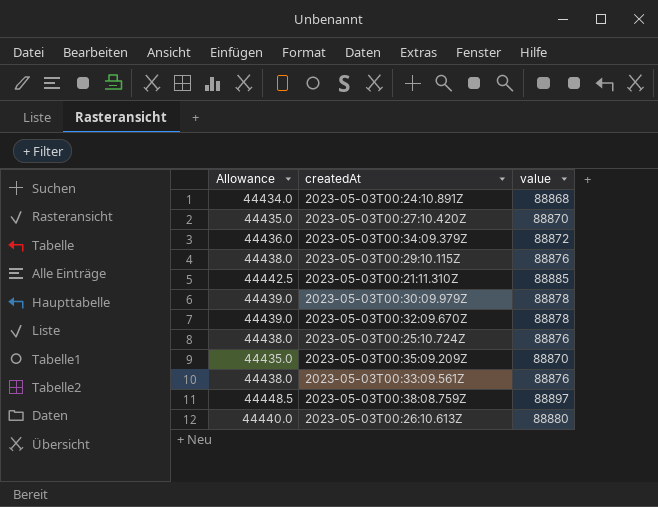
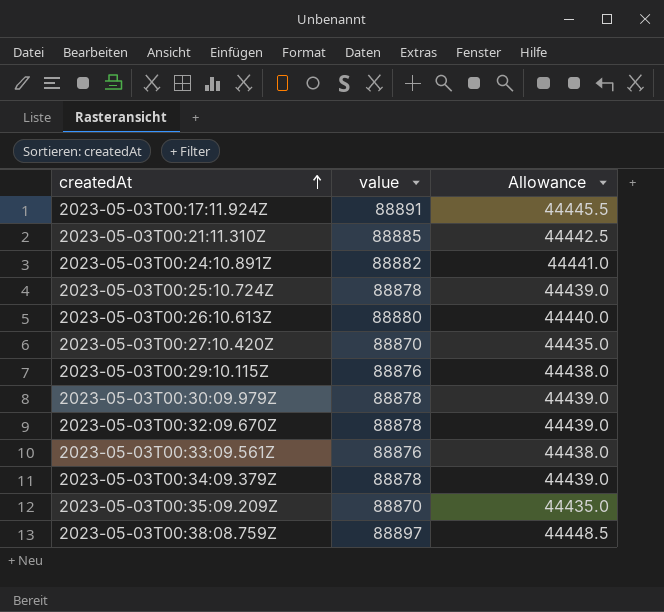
row order: none -> createdAt ascending
column Allowance | position: 1 -> 3
row 2023-05-03T00:17:11.924Z: none -> 88891 | 44445.5
2023-05-03T00:24:10.891Z | value: 88868 -> 88882
2023-05-03T00:24:10.891Z | Allowance: 44434.0 -> 44441.0
2023-05-03T00:25:10.724Z | value: 88876 -> 88878
2023-05-03T00:25:10.724Z | Allowance: 44438.0 -> 44439.0
2023-05-03T00:34:09.379Z | value: 88872 -> 88878
2023-05-03T00:34:09.379Z | Allowance: 44436.0 -> 44439.0

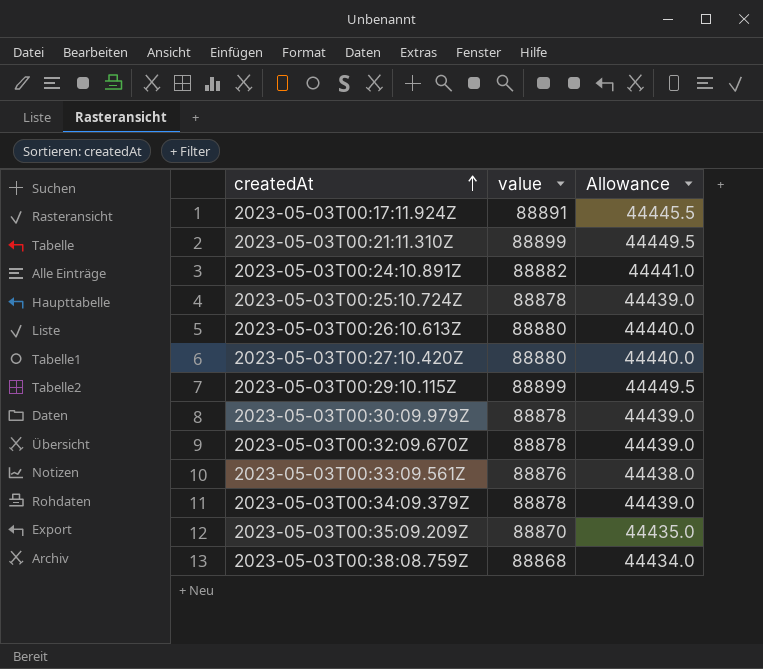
2023-05-03T00:21:11.310Z | value: 88885 -> 88899
2023-05-03T00:21:11.310Z | Allowance: 44442.5 -> 44449.5
2023-05-03T00:27:10.420Z | value: 88870 -> 88880
2023-05-03T00:27:10.420Z | Allowance: 44435.0 -> 44440.0
2023-05-03T00:29:10.115Z | value: 88876 -> 88899
2023-05-03T00:29:10.115Z | Allowance: 44438.0 -> 44449.5
2023-05-03T00:38:08.759Z | value: 88897 -> 88868
2023-05-03T00:38:08.759Z | Allowance: 44448.5 -> 44434.0

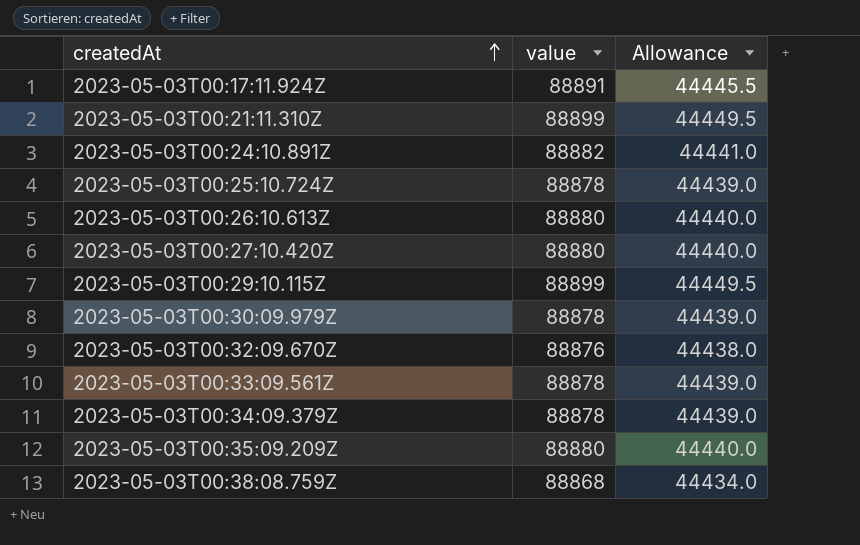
2023-05-03T00:32:09.670Z | value: 88878 -> 88876
2023-05-03T00:32:09.670Z | Allowance: 44439.0 -> 44438.0
2023-05-03T00:33:09.561Z | value: 88876 -> 88878
2023-05-03T00:33:09.561Z | Allowance: 44438.0 -> 44439.0
2023-05-03T00:35:09.209Z | value: 88870 -> 88880
2023-05-03T00:35:09.209Z | Allowance: 44435.0 -> 44440.0

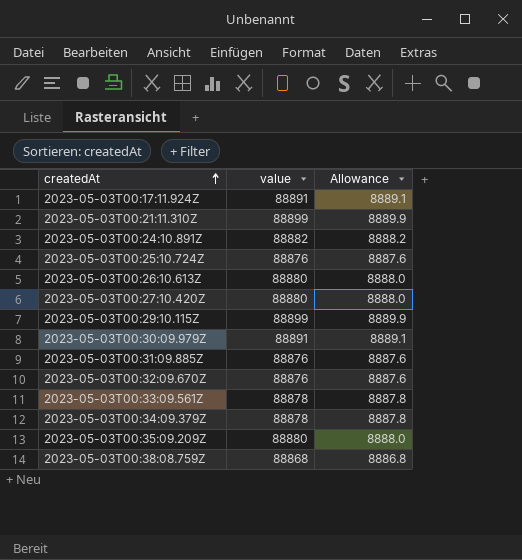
column Allowance | formula: [value] * 0.5 -> [value] * 0.1
2023-05-03T00:25:10.724Z | value: 88878 -> 88876
2023-05-03T00:30:09.979Z | value: 88878 -> 88891
row 2023-05-03T00:31:09.885Z: none -> 88876 | 8887.6

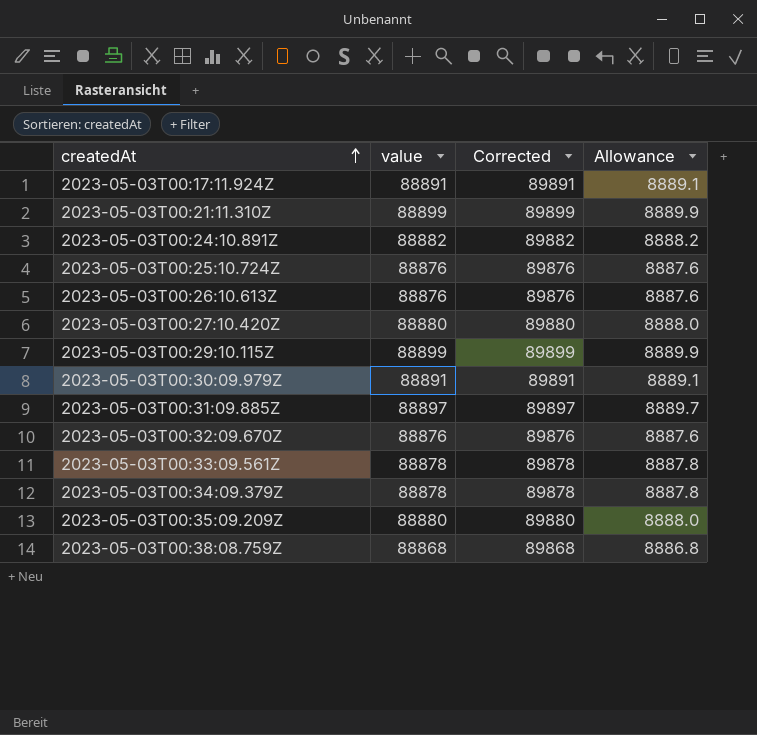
column Corrected | formula: none -> [value] + 1000
2023-05-03T00:26:10.613Z | value: 88880 -> 88876
2023-05-03T00:26:10.613Z | Allowance: 8888.0 -> 8887.6
2023-05-03T00:31:09.885Z | value: 88876 -> 88897
2023-05-03T00:31:09.885Z | Allowance: 8887.6 -> 8889.7

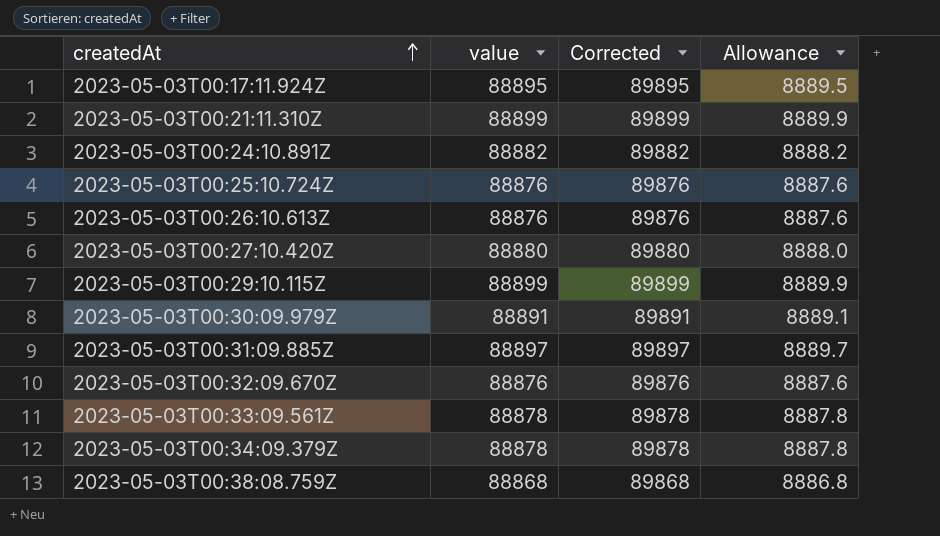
row 2023-05-03T00:35:09.209Z: 88880 | 89880 | 8888.0 -> none
2023-05-03T00:17:11.924Z | value: 88891 -> 88895
2023-05-03T00:17:11.924Z | Corrected: 89891 -> 89895
2023-05-03T00:17:11.924Z | Allowance: 8889.1 -> 8889.5

